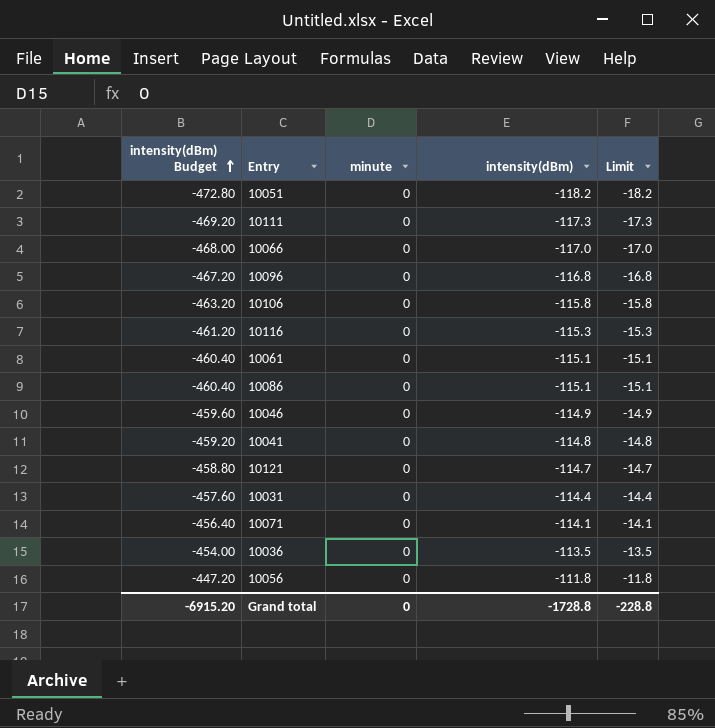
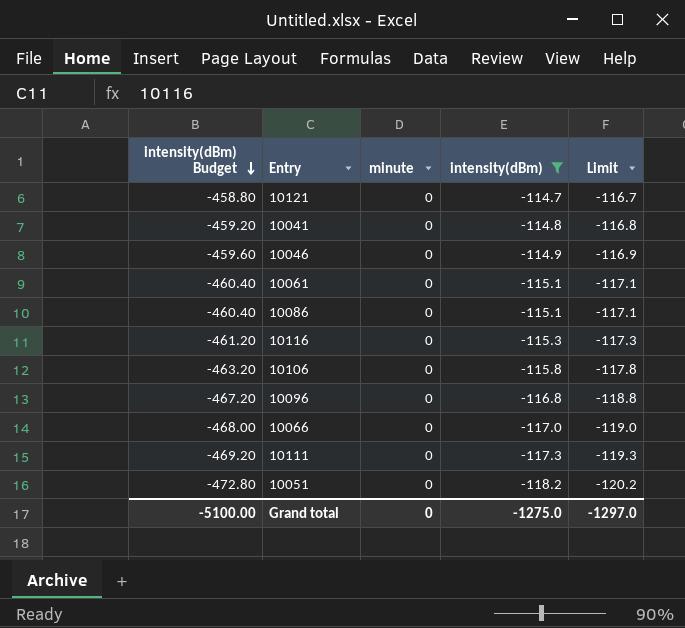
filter: none -> intensity(dBm) <= -114.7
row order: intensity(dBm) Budget ascending -> intensity(dBm) Budget descending
column Limit | formula: [intensity(dBm)] + 100 -> [intensity(dBm)] - 2
Grand total | intensity(dBm) Budget: -6915.20 -> -5100.00
Grand total | intensity(dBm): -1728.8 -> -1275.0
Grand total | Limit: -228.8 -> -1297.0

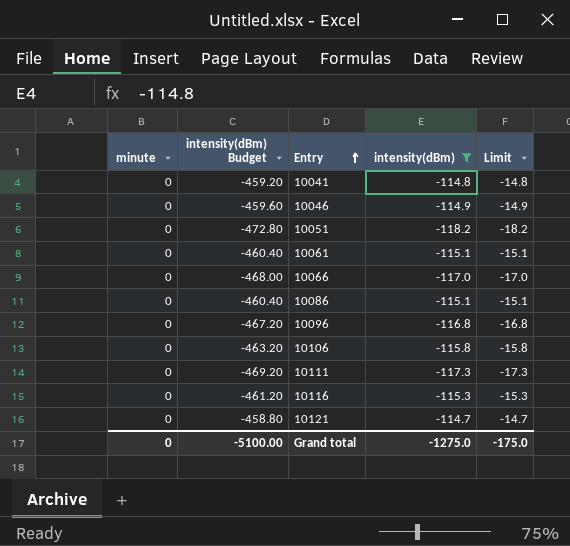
row order: intensity(dBm) Budget descending -> Entry ascending
column minute | position: 3 -> 1
column Limit | formula: [intensity(dBm)] - 2 -> [intensity(dBm)] + 100
Grand total | Limit: -1297.0 -> -175.0

